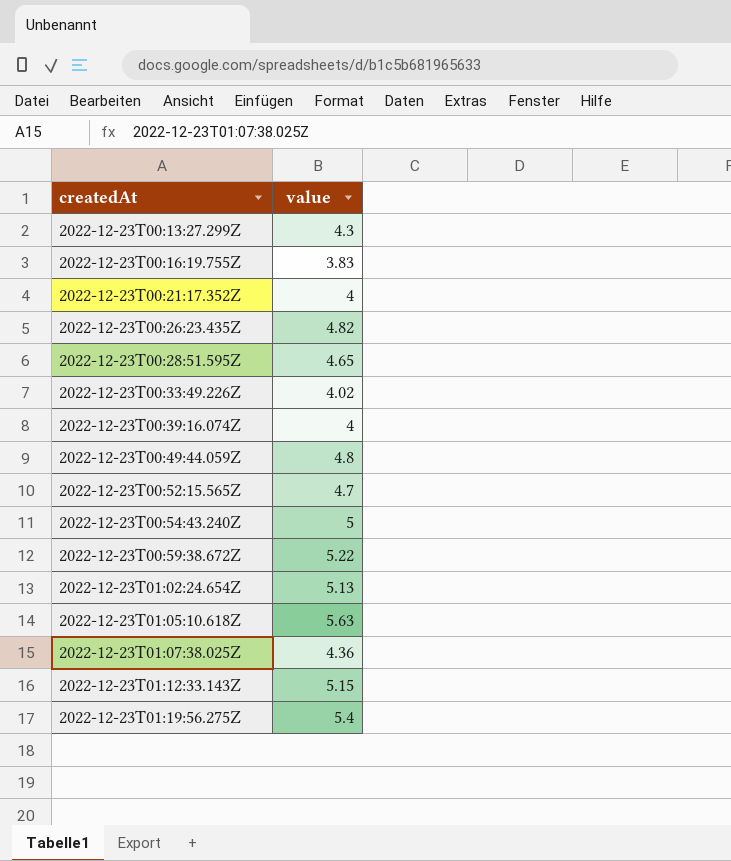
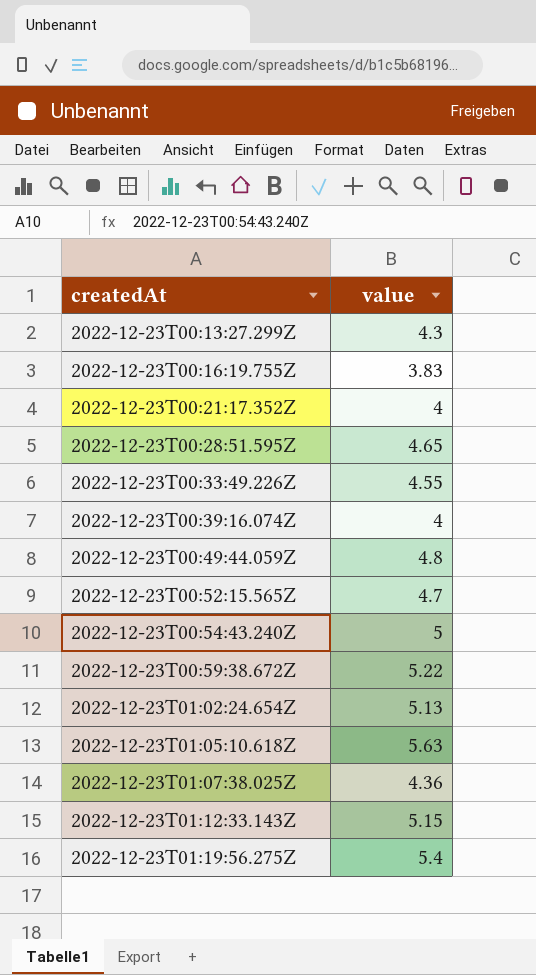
row 2022-12-23T00:26:23.435Z: 4.82 -> none
2022-12-23T00:33:49.226Z | value: 4.02 -> 4.55

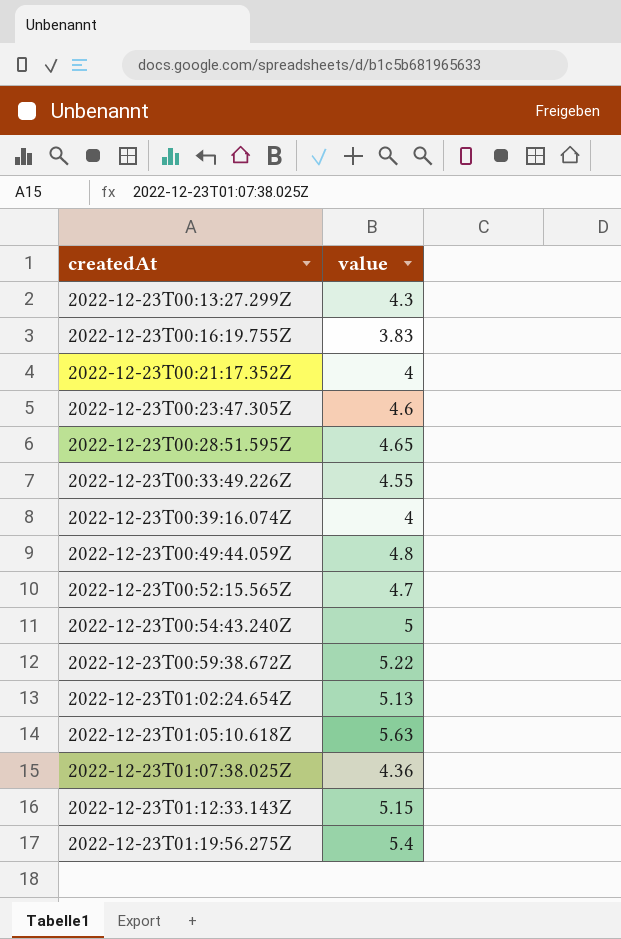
row 2022-12-23T00:23:47.305Z: none -> 4.6

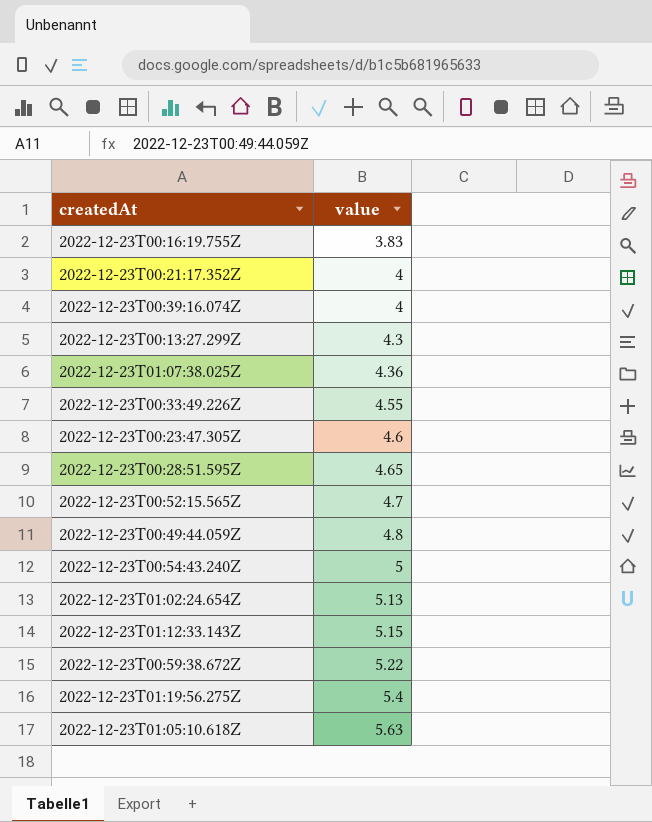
row order: createdAt ascending -> value ascending

